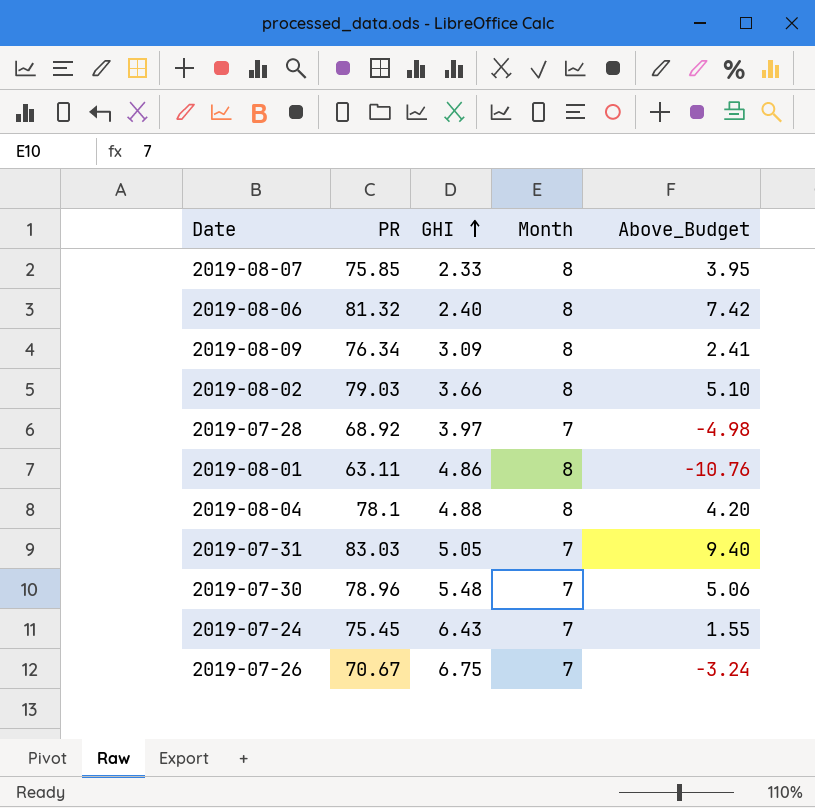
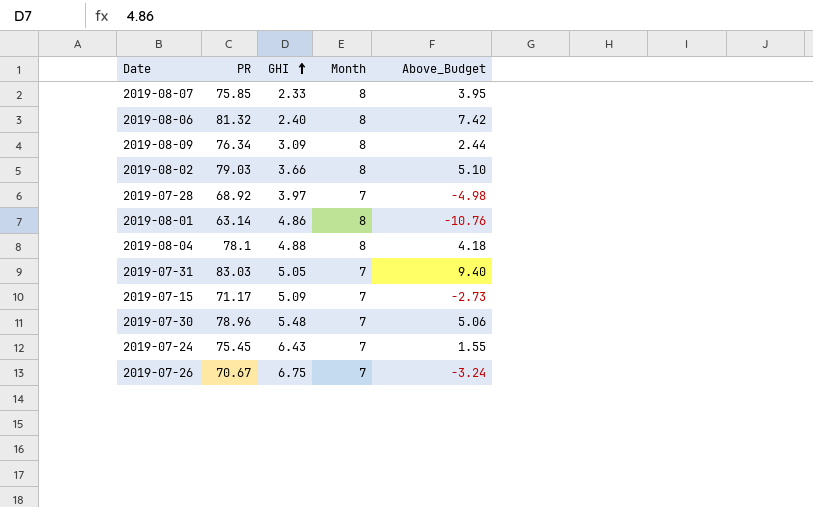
2019-08-09 | Above_Budget: 2.41 -> 2.44
2019-08-01 | PR: 63.11 -> 63.14
2019-08-04 | Above_Budget: 4.20 -> 4.18
row 2019-07-15: none -> 71.17 | 5.09 | 7 | -2.73

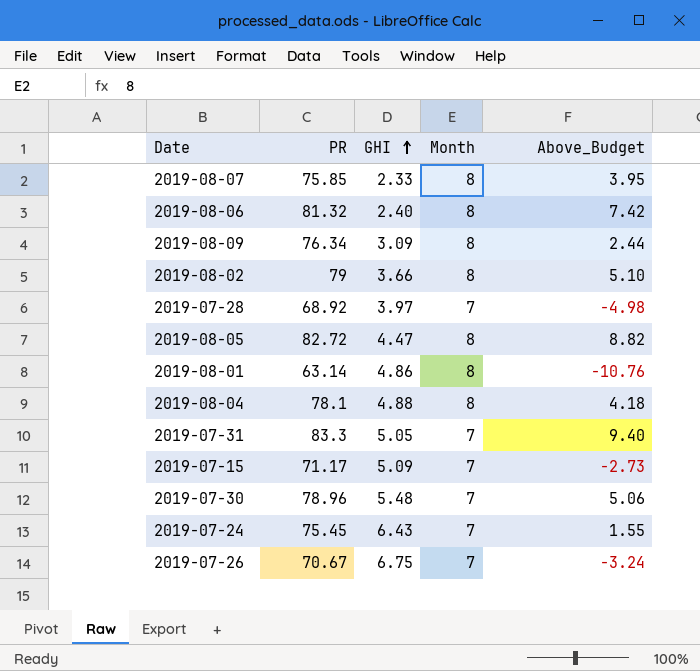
2019-08-02 | PR: 79.03 -> 79
row 2019-08-05: none -> 82.72 | 4.47 | 8 | 8.82
2019-07-31 | PR: 83.03 -> 83.3

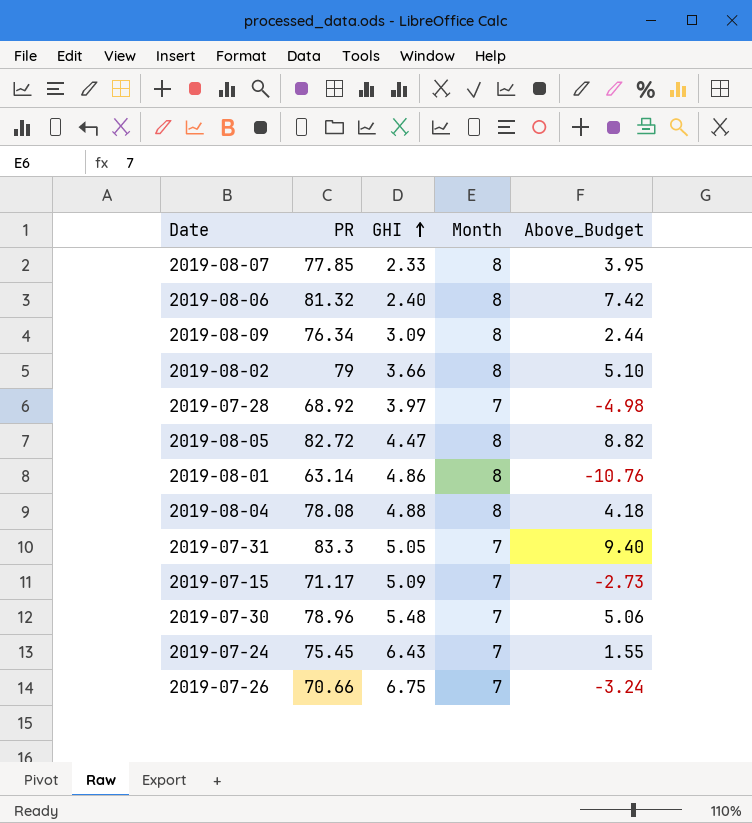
2019-08-07 | PR: 75.85 -> 77.85
2019-08-04 | PR: 78.1 -> 78.08
2019-07-26 | PR: 70.67 -> 70.66

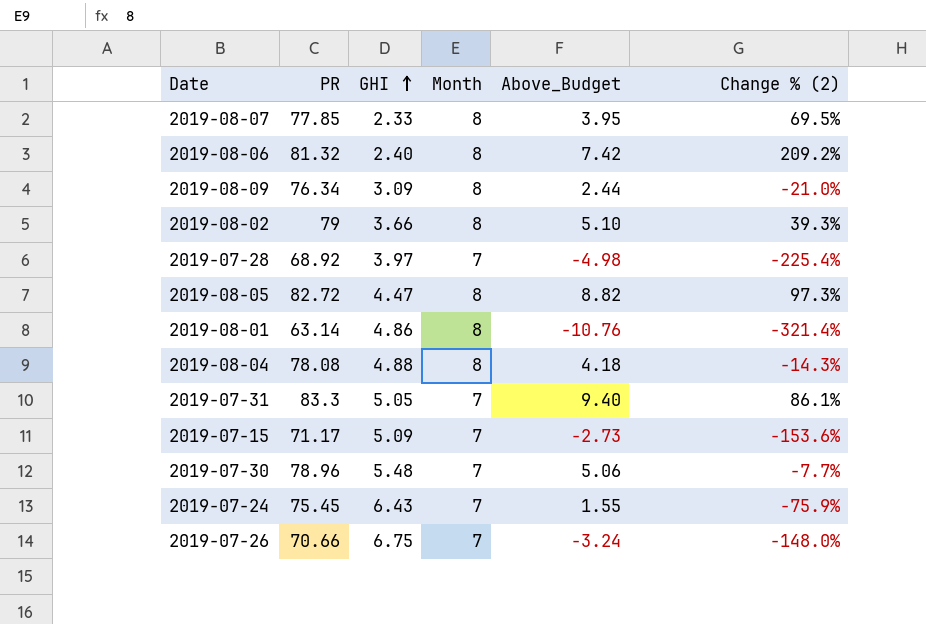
column Change % (2) | formula: none -> ([Above_Budget] - [GHI]) / [GHI]

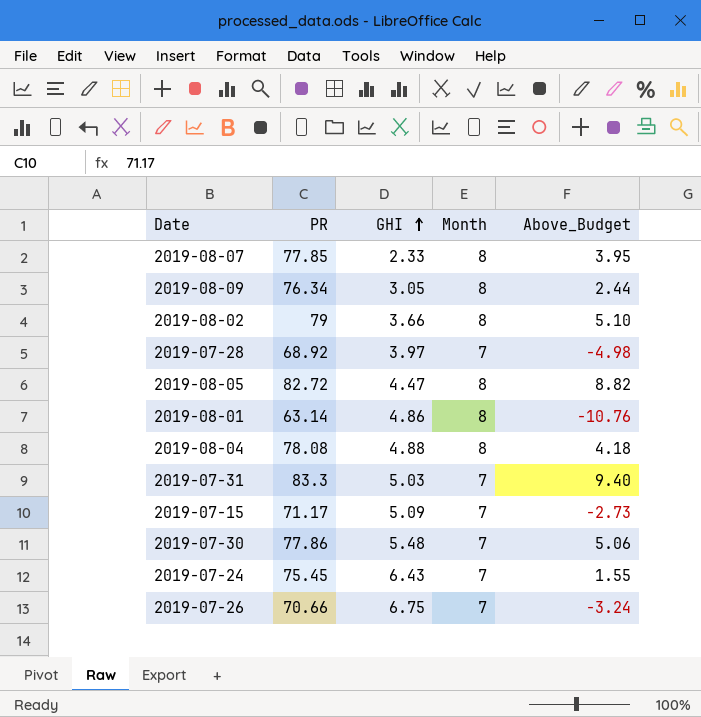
column Change % (2) | formula: ([Above_Budget] - [GHI]) / [GHI] -> none
row 2019-08-06: 81.32 | 2.40 | 8 | 7.42 | 209.2% -> none
2019-08-09 | GHI: 3.09 -> 3.05
2019-07-31 | GHI: 5.05 -> 5.03
2019-07-30 | PR: 78.96 -> 77.86

